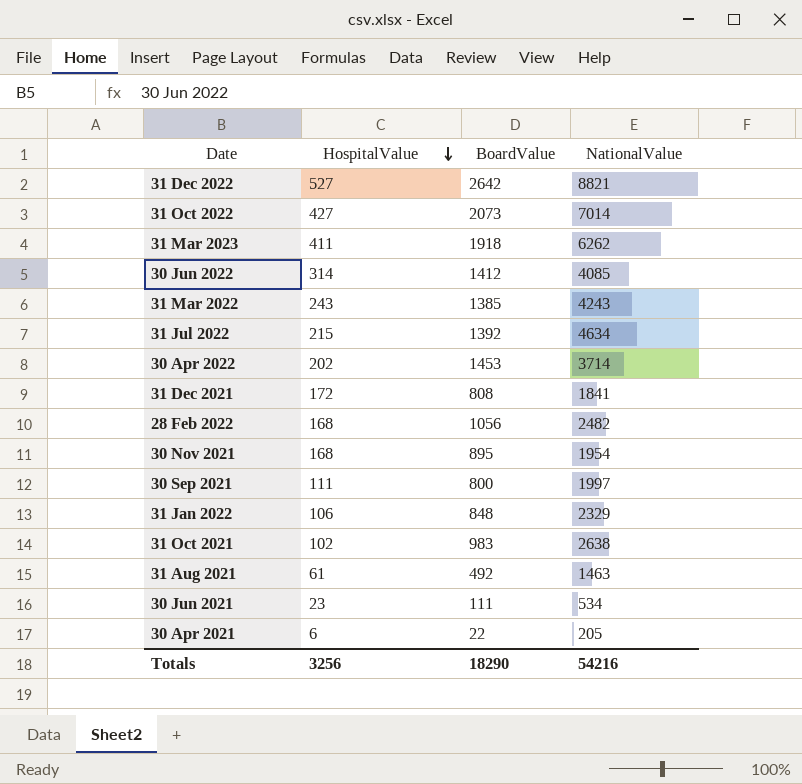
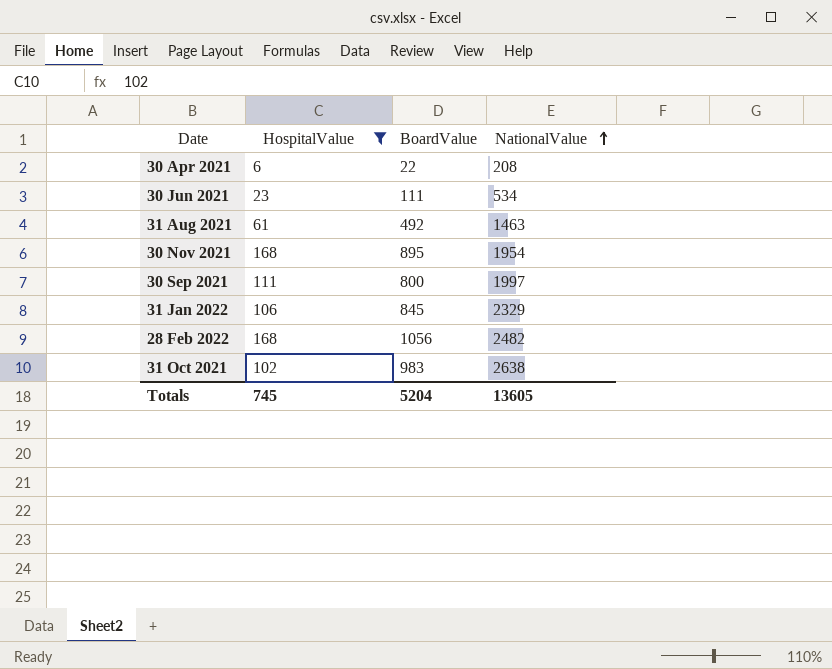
filter: none -> HospitalValue <= 168
row order: HospitalValue descending -> NationalValue ascending
30 Apr 2021 | NationalValue: 205 -> 208
31 Jan 2022 | BoardValue: 848 -> 845
Totals | HospitalValue: 3256 -> 745
Totals | BoardValue: 18290 -> 5204
Totals | NationalValue: 54216 -> 13605

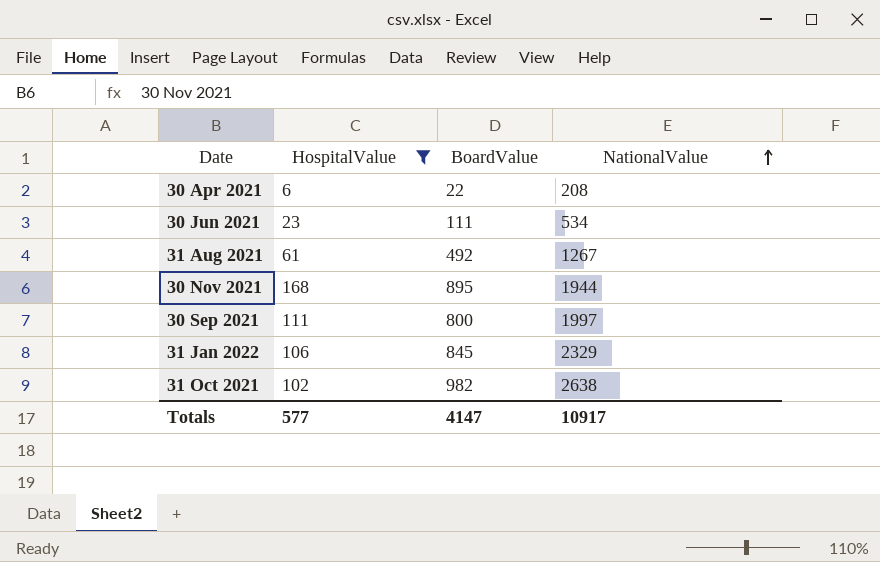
row 28 Feb 2022: 168 | 1056 | 2482 -> none
31 Aug 2021 | NationalValue: 1463 -> 1267
30 Nov 2021 | NationalValue: 1954 -> 1944
31 Oct 2021 | BoardValue: 983 -> 982
Totals | HospitalValue: 745 -> 577
Totals | BoardValue: 5204 -> 4147
Totals | NationalValue: 13605 -> 10917

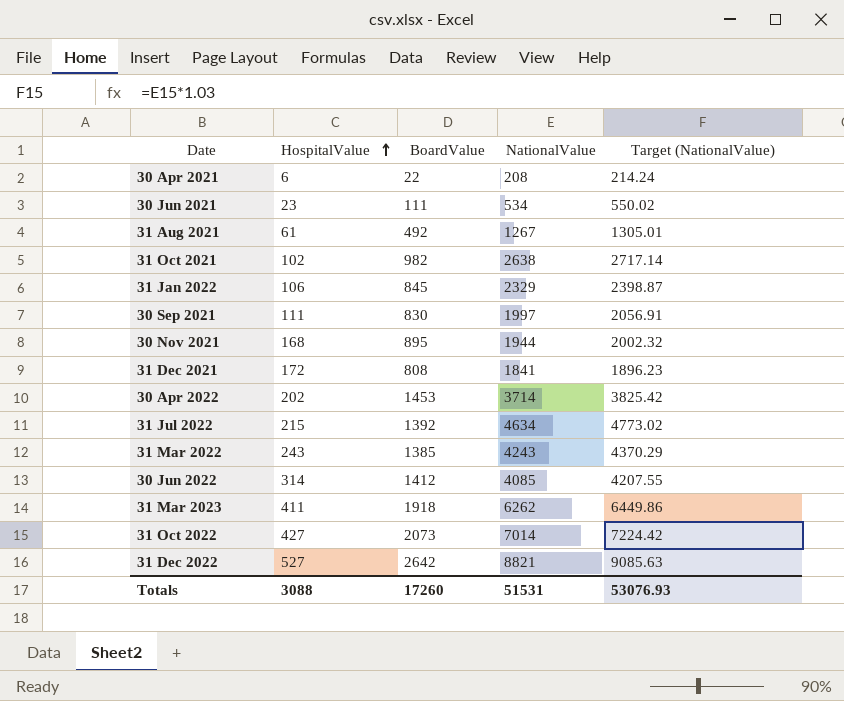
filter: HospitalValue <= 168 -> none
row order: NationalValue ascending -> HospitalValue ascending
column Target (NationalValue) | formula: none -> [NationalValue] * 1.03
30 Sep 2021 | BoardValue: 800 -> 830
Totals | HospitalValue: 577 -> 3088
Totals | BoardValue: 4147 -> 17260
Totals | NationalValue: 10917 -> 51531

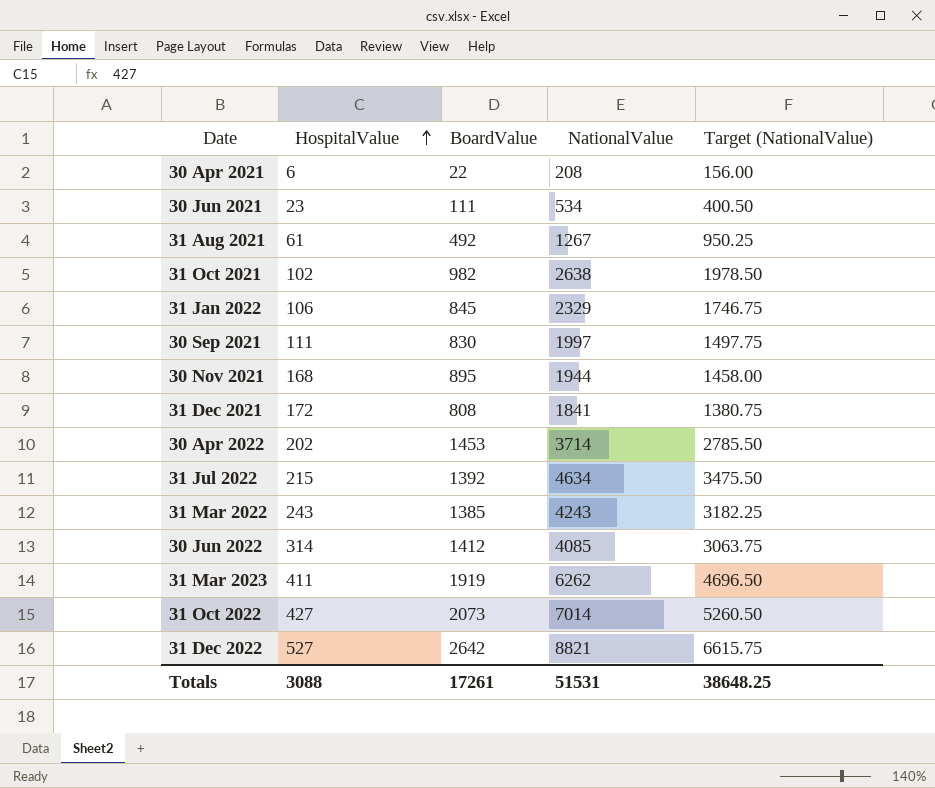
column Target (NationalValue) | formula: [NationalValue] * 1.03 -> [NationalValue] * 0.75
31 Mar 2023 | BoardValue: 1918 -> 1919
Totals | BoardValue: 17260 -> 17261
Totals | Target (NationalValue): 53076.93 -> 38648.25

